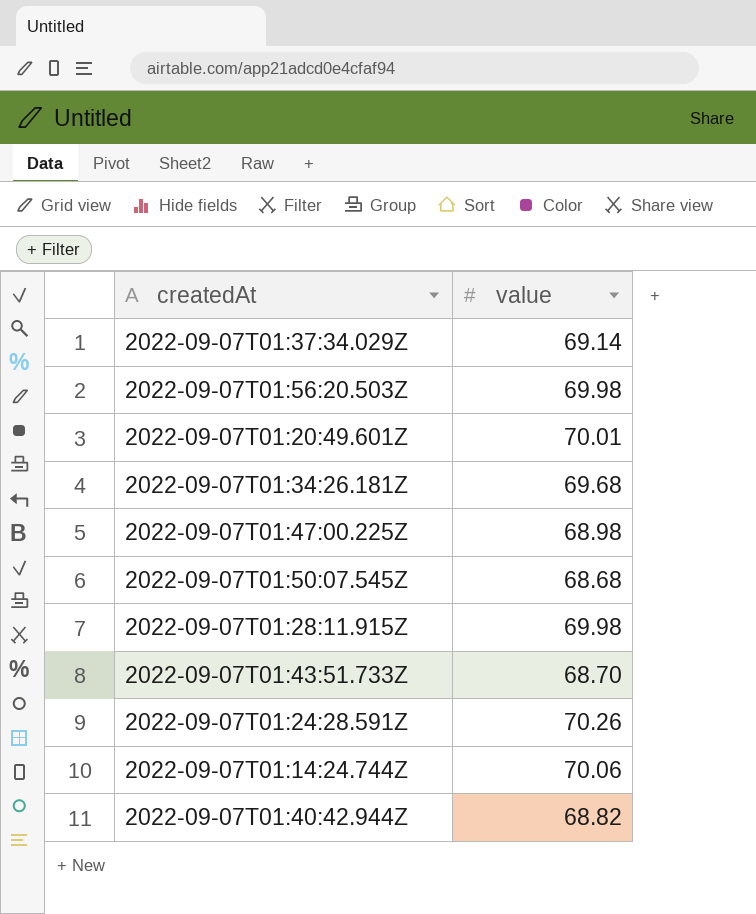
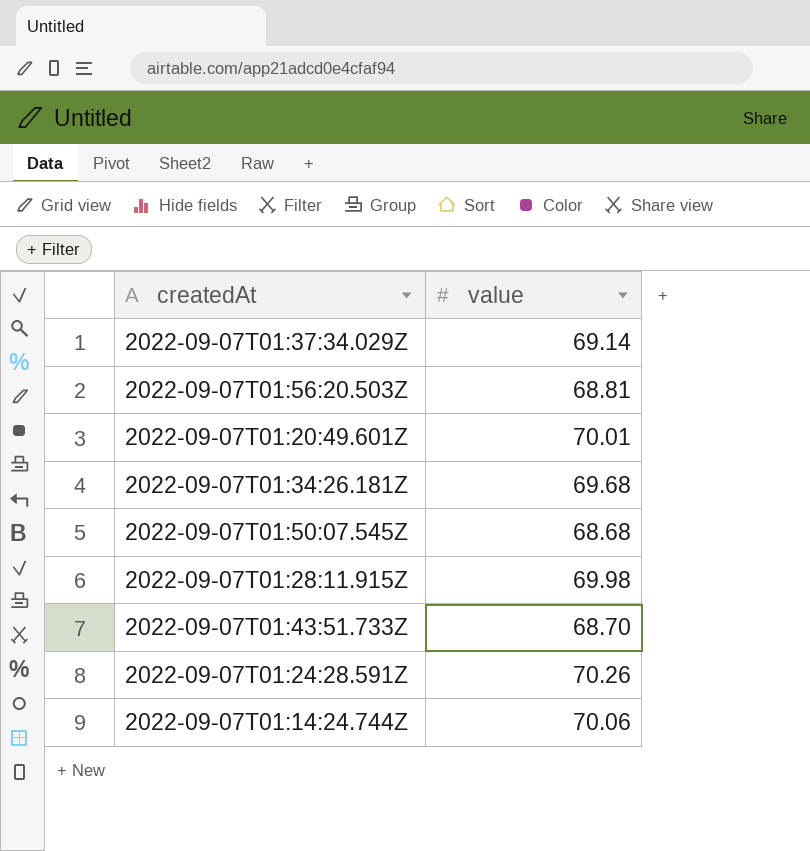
row 2022-09-07T01:47:00.225Z: 68.98 -> none
row 2022-09-07T01:40:42.944Z: 68.82 -> none
2022-09-07T01:56:20.503Z | value: 69.98 -> 68.81

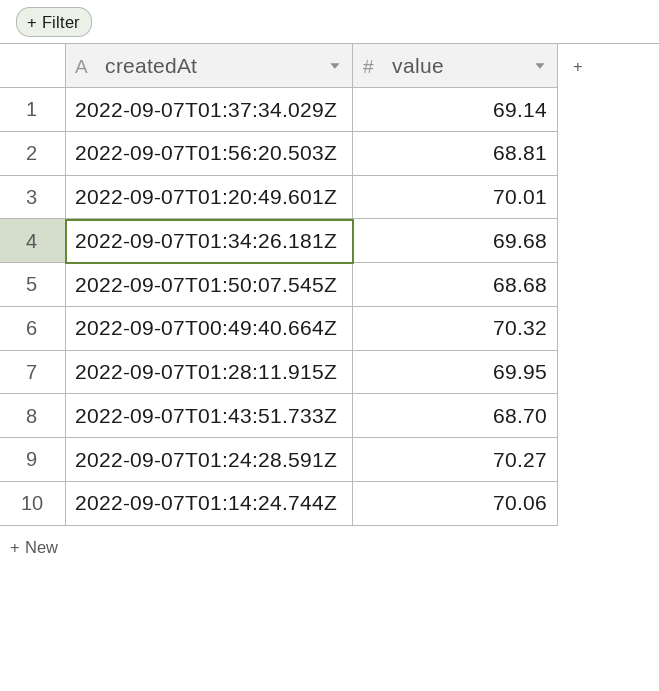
row 2022-09-07T00:49:40.664Z: none -> 70.32
2022-09-07T01:28:11.915Z | value: 69.98 -> 69.95
2022-09-07T01:24:28.591Z | value: 70.26 -> 70.27

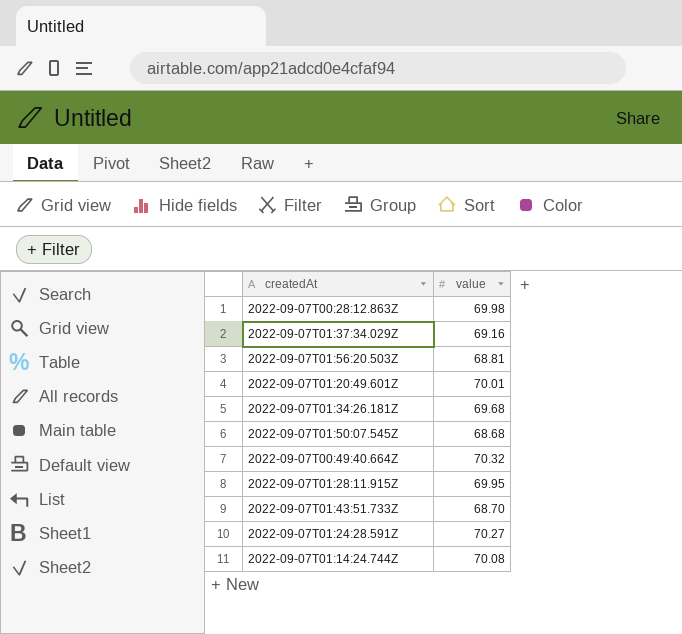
row 2022-09-07T00:28:12.863Z: none -> 69.98
2022-09-07T01:37:34.029Z | value: 69.14 -> 69.16
2022-09-07T01:14:24.744Z | value: 70.06 -> 70.08

